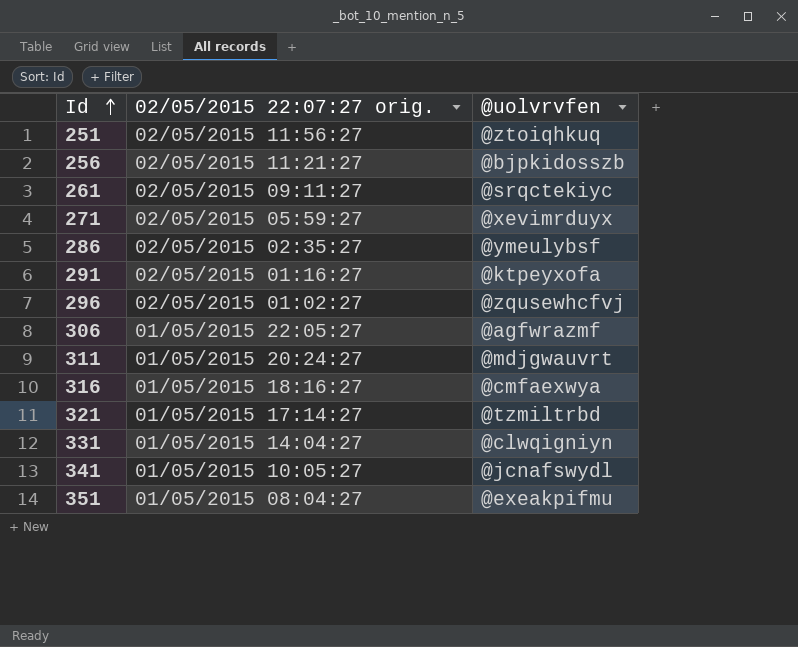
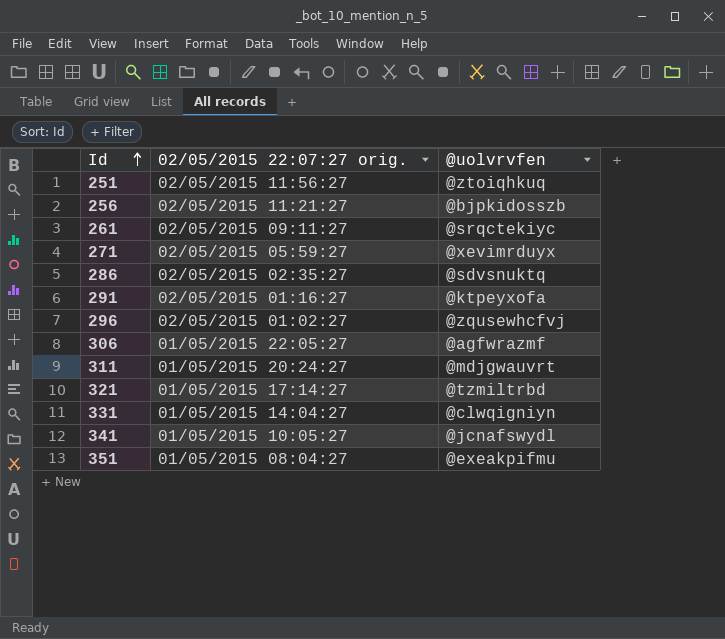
row 316: 01/05/2015 18:16:27 | @cmfaexwya -> none
286 | @uolvrvfen: @ymeulybsf -> @sdvsnuktq

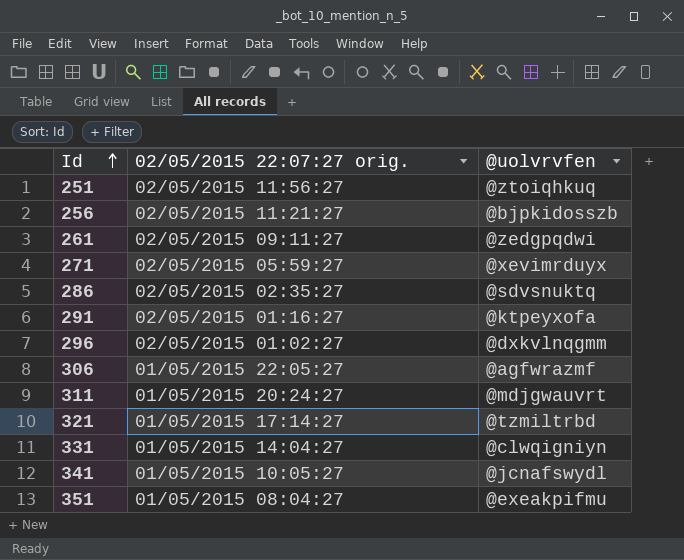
261 | @uolvrvfen: @srqctekiyc -> @zedgpqdwi
296 | @uolvrvfen: @zqusewhcfvj -> @dxkvlnqgmm

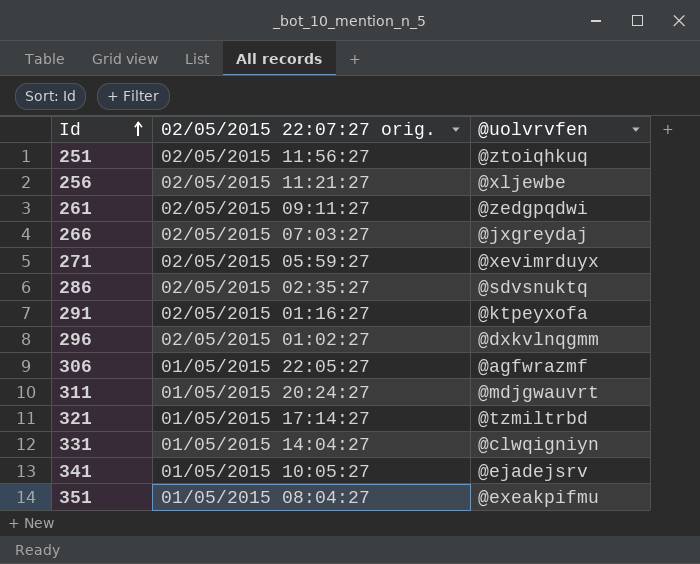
256 | @uolvrvfen: @bjpkidosszb -> @xljewbe
row 266: none -> 02/05/2015 07:03:27 | @jxgreydaj
341 | @uolvrvfen: @jcnafswydl -> @ejadejsrv

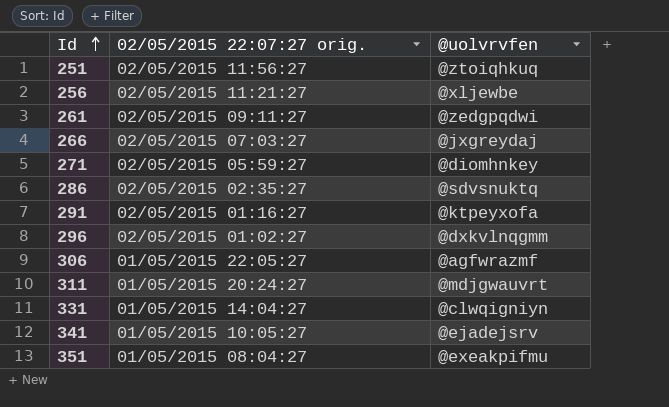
row 321: 01/05/2015 17:14:27 | @tzmiltrbd -> none
271 | @uolvrvfen: @xevimrduyx -> @diomhnkey

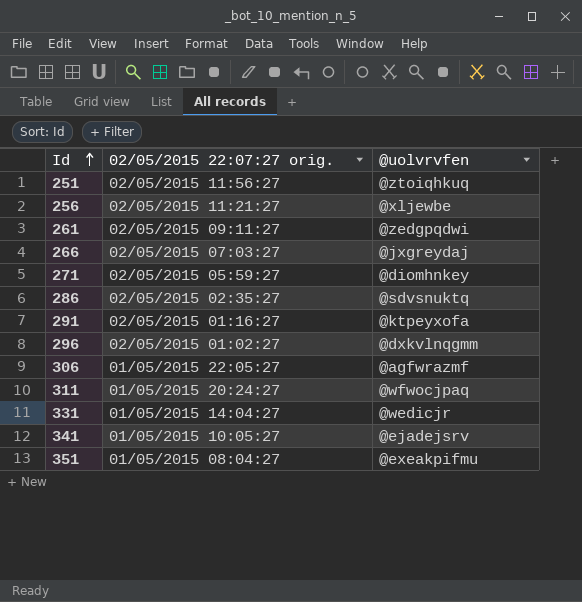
311 | @uolvrvfen: @mdjgwauvrt -> @wfwocjpaq
331 | @uolvrvfen: @clwqigniyn -> @wedicjr

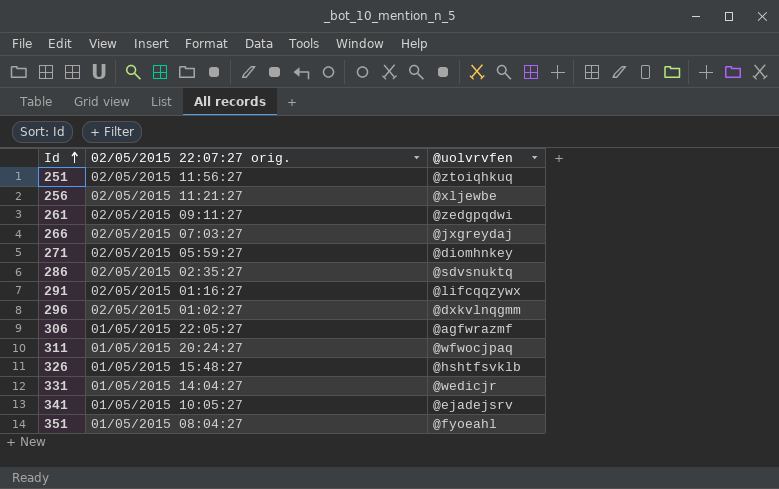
291 | @uolvrvfen: @ktpeyxofa -> @lifcqqzywx
row 326: none -> 01/05/2015 15:48:27 | @hshtfsvklb
351 | @uolvrvfen: @exeakpifmu -> @fyoeahl

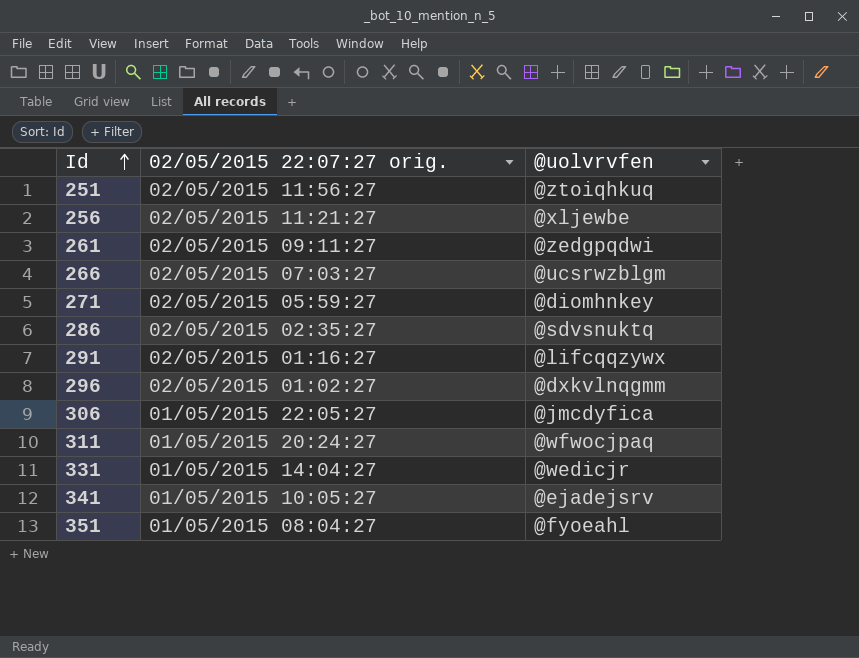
row 326: 01/05/2015 15:48:27 | @hshtfsvklb -> none
266 | @uolvrvfen: @jxgreydaj -> @ucsrwzblgm
306 | @uolvrvfen: @agfwrazmf -> @jmcdyfica

